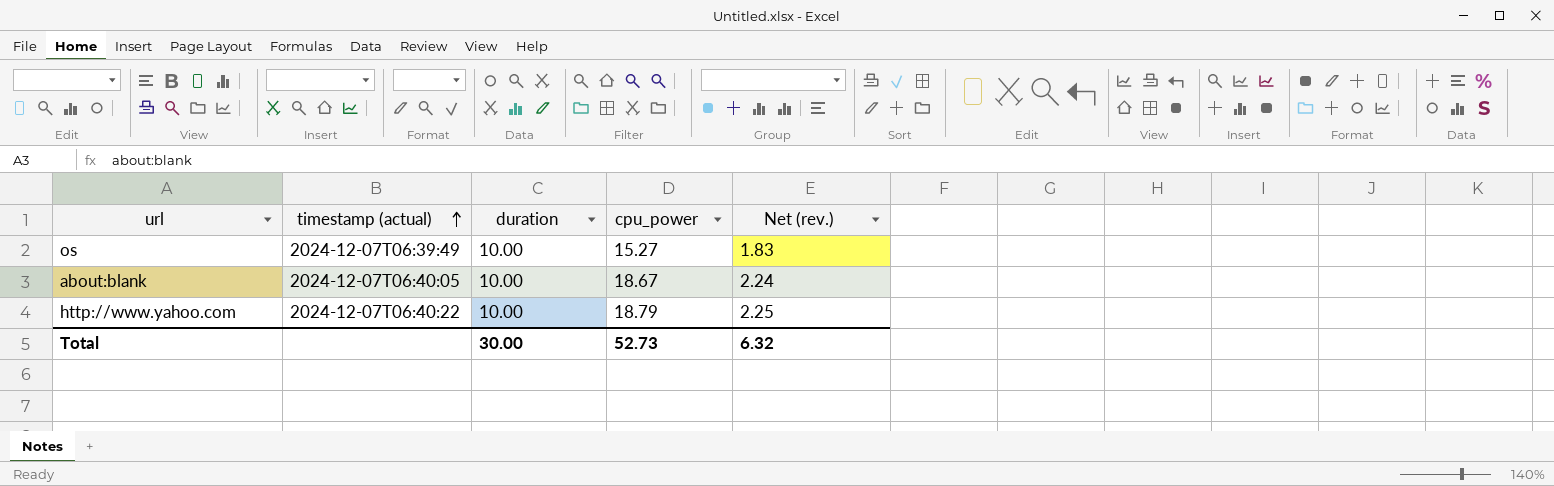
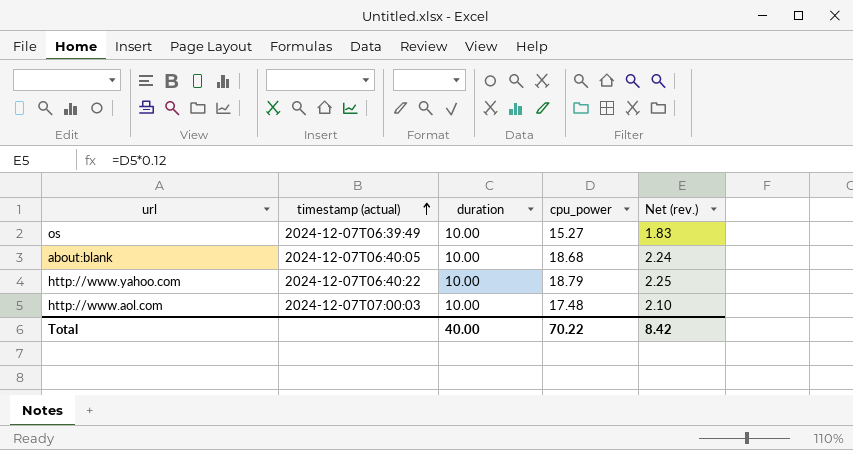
about:blank | cpu_power: 18.67 -> 18.68
row http://www.aol.com: none -> 2024-12-07T07:00:03 | 10.00 | 17.48 | 2.10
Total | duration: 30.00 -> 40.00
Total | cpu_power: 52.73 -> 70.22
Total | Net (rev.): 6.32 -> 8.42

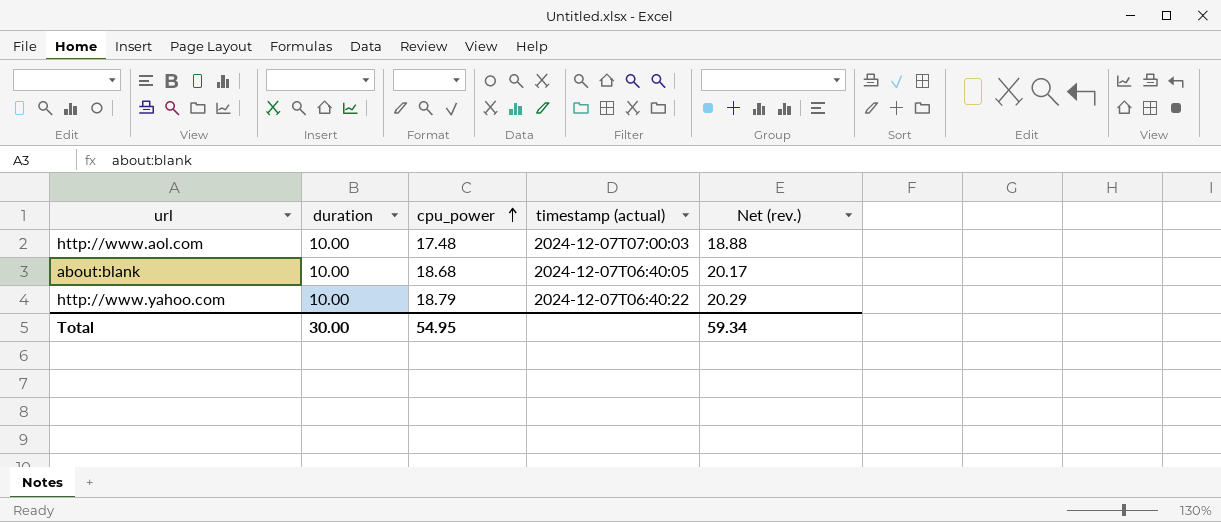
row order: timestamp (actual) ascending -> cpu_power ascending
column timestamp (actual) | position: 2 -> 4
column Net (rev.) | formula: [cpu_power] * 0.12 -> [cpu_power] * 1.08
row os: 2024-12-07T06:39:49 | 10.00 | 15.27 | 1.83 -> none
Total | duration: 40.00 -> 30.00
Total | cpu_power: 70.22 -> 54.95
Total | Net (rev.): 8.42 -> 59.34

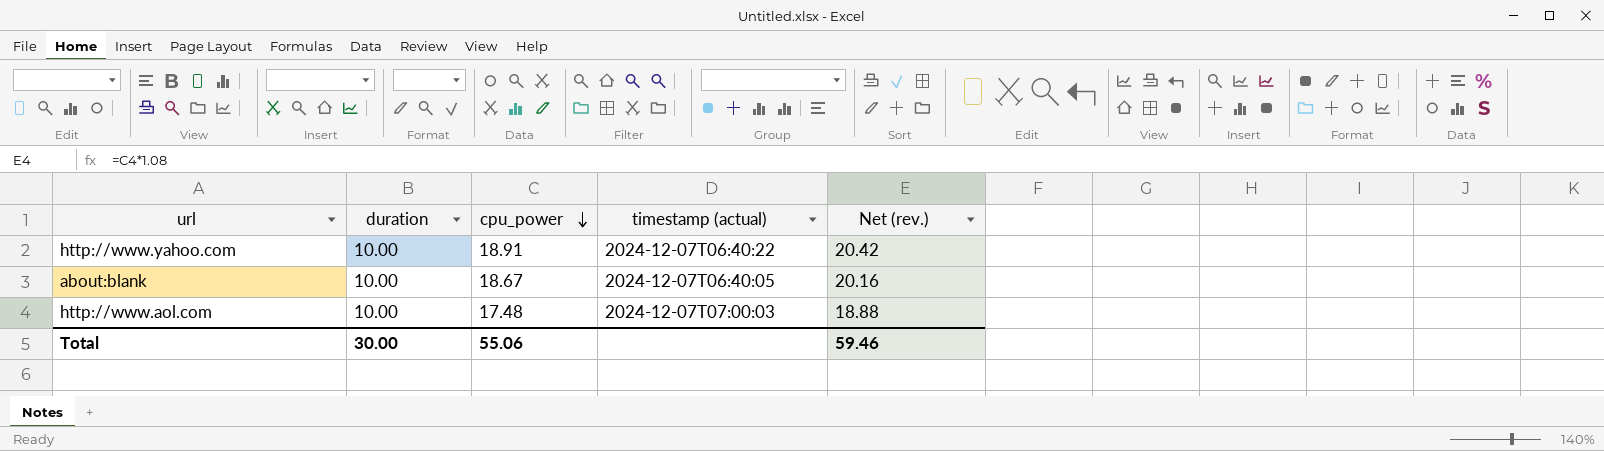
row order: cpu_power ascending -> cpu_power descending
http://www.yahoo.com | cpu_power: 18.79 -> 18.91
http://www.yahoo.com | Net (rev.): 20.29 -> 20.42
about:blank | cpu_power: 18.68 -> 18.67
about:blank | Net (rev.): 20.17 -> 20.16
Total | cpu_power: 54.95 -> 55.06
Total | Net (rev.): 59.34 -> 59.46

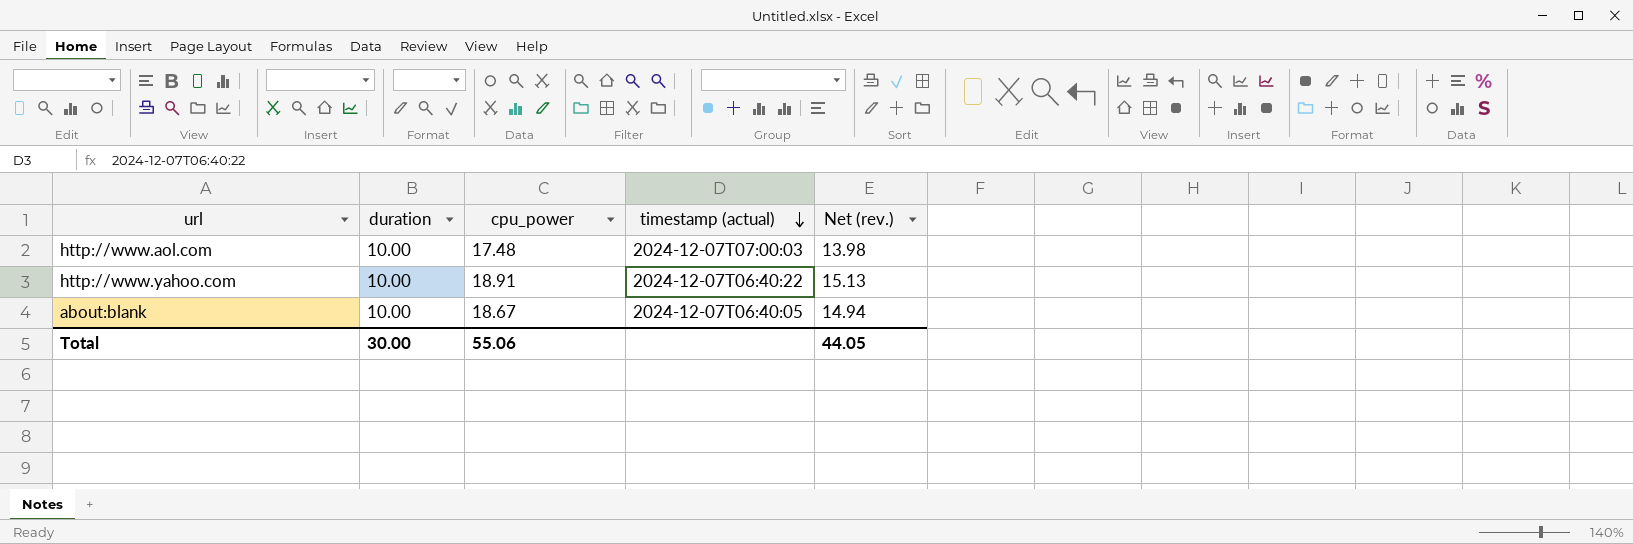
row order: cpu_power descending -> timestamp (actual) descending
column Net (rev.) | formula: [cpu_power] * 1.08 -> [cpu_power] * 0.8
Total | Net (rev.): 59.46 -> 44.05

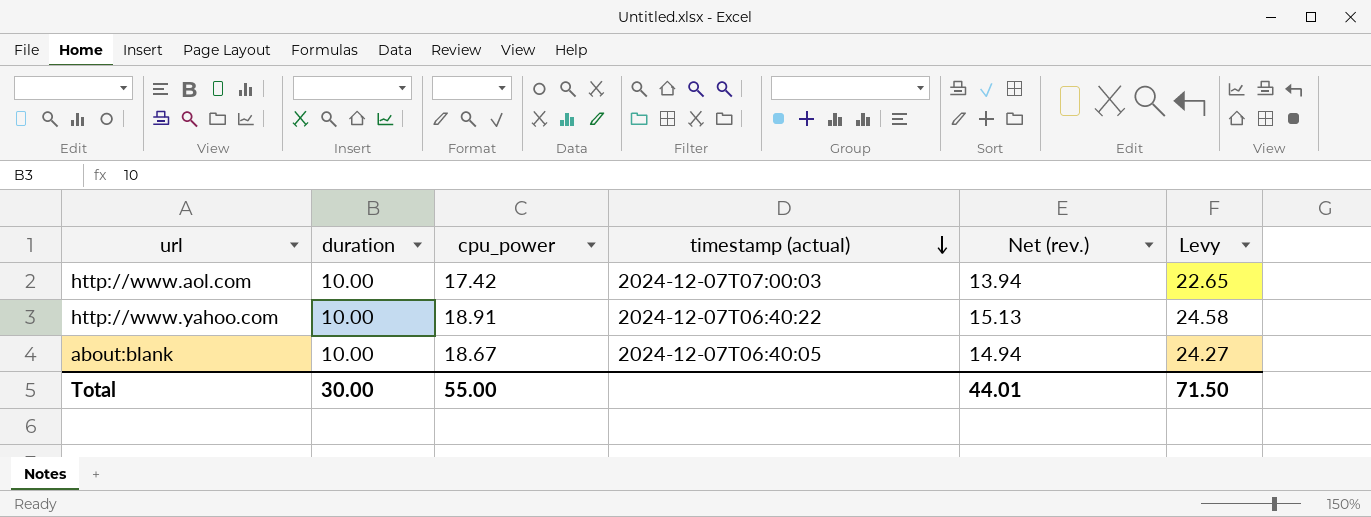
column Levy | formula: none -> [cpu_power] * 1.3
http://www.aol.com | cpu_power: 17.48 -> 17.42
http://www.aol.com | Net (rev.): 13.98 -> 13.94
Total | cpu_power: 55.06 -> 55.00
Total | Net (rev.): 44.05 -> 44.01

